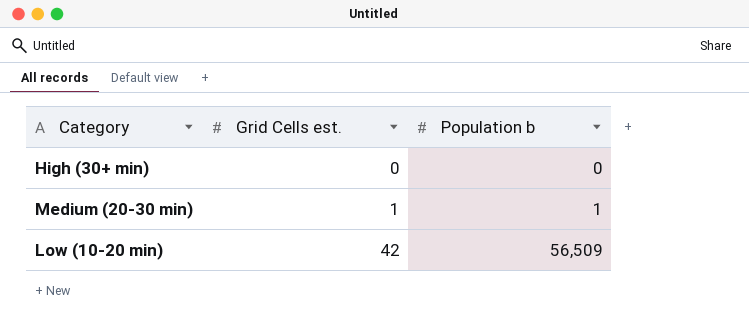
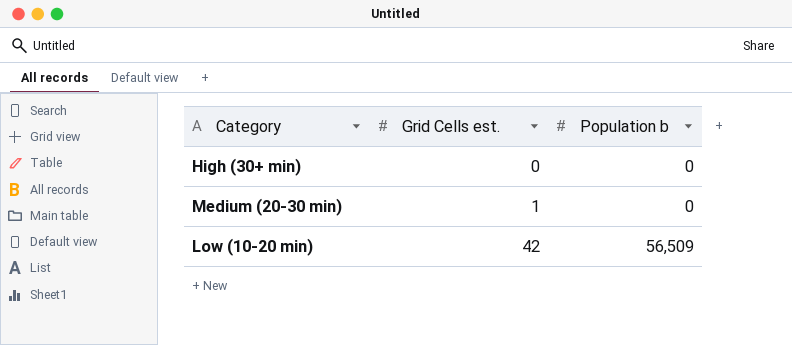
Medium (20-30 min) | Population b: 1 -> 0

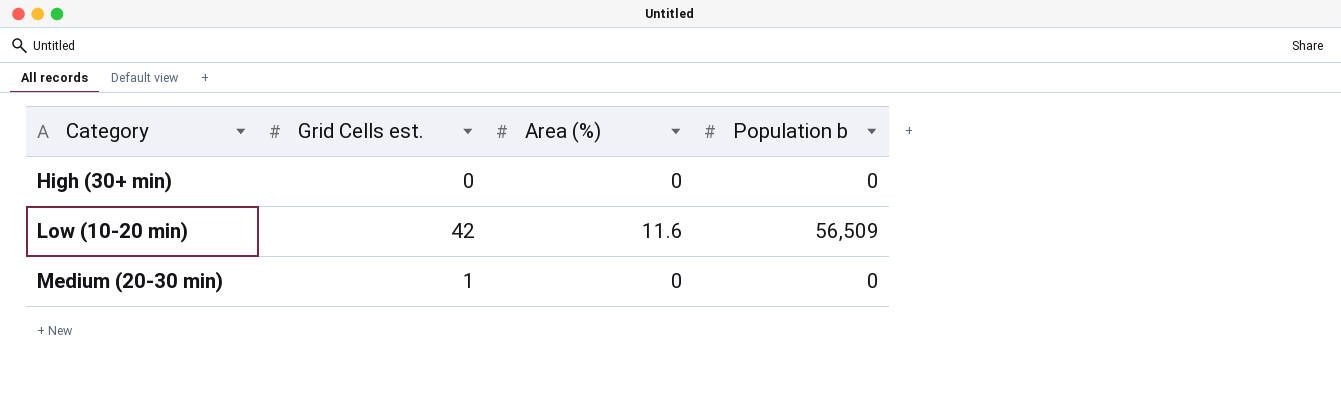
row order: Grid Cells est. ascending -> Category ascending
column Area (%) | position: none -> 3

